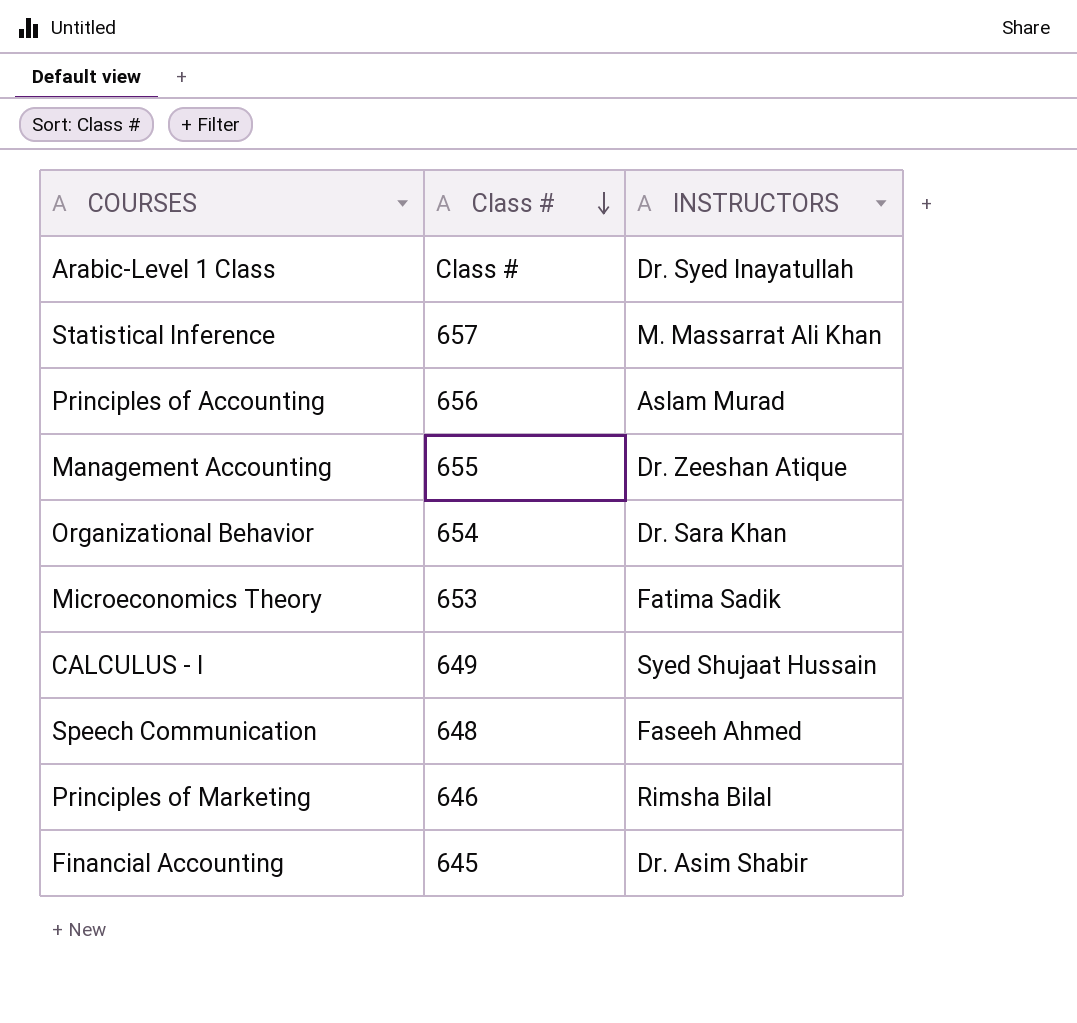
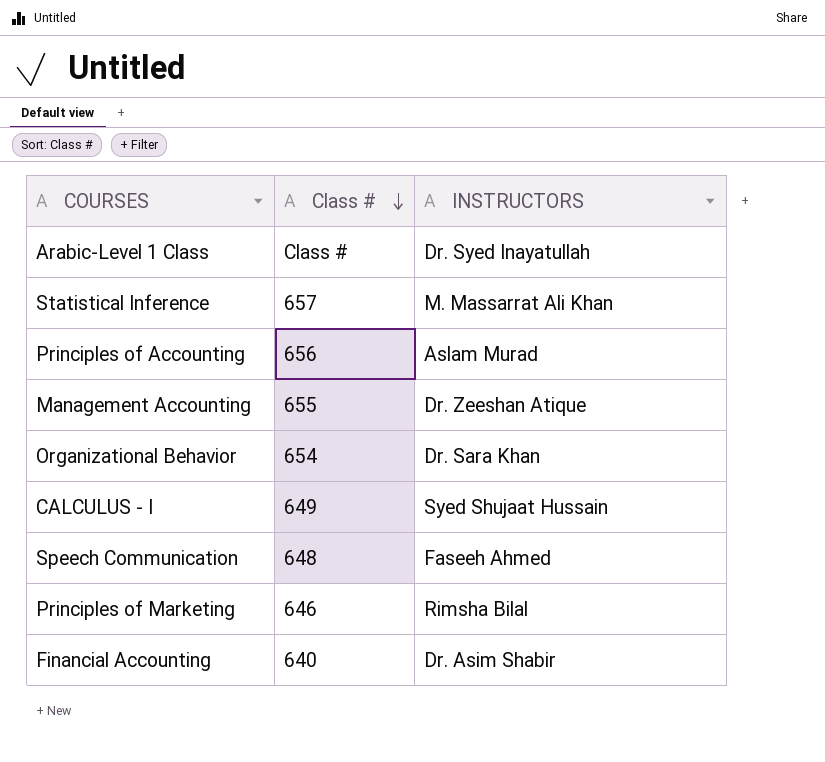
row Microeconomics Theory: 653 | Fatima Sadik -> none
Financial Accounting | Class #: 645 -> 640

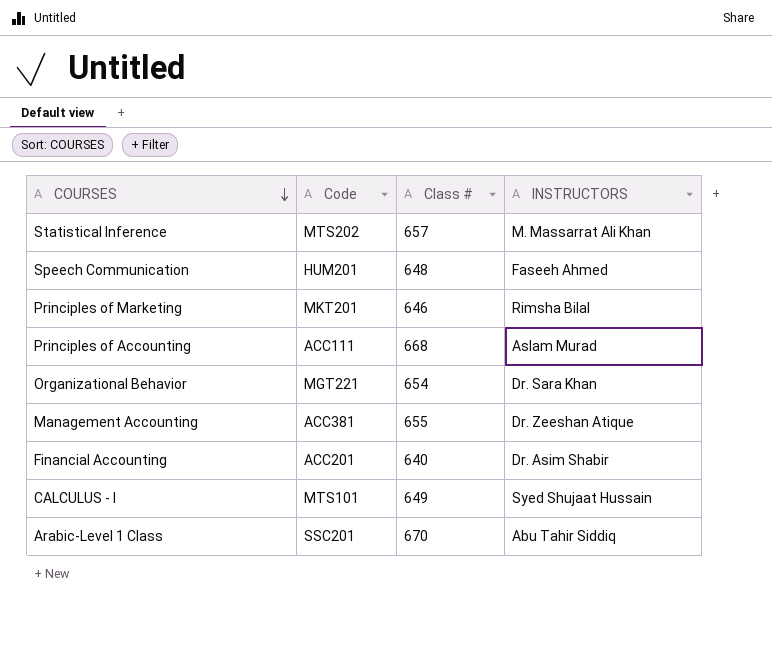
row order: Class # descending -> COURSES descending
column Code | position: none -> 2
Principles of Accounting | Class #: 656 -> 668
Arabic-Level 1 Class | Class #: Class # -> 670
Arabic-Level 1 Class | INSTRUCTORS: Dr. Syed Inayatullah -> Abu Tahir Siddiq

